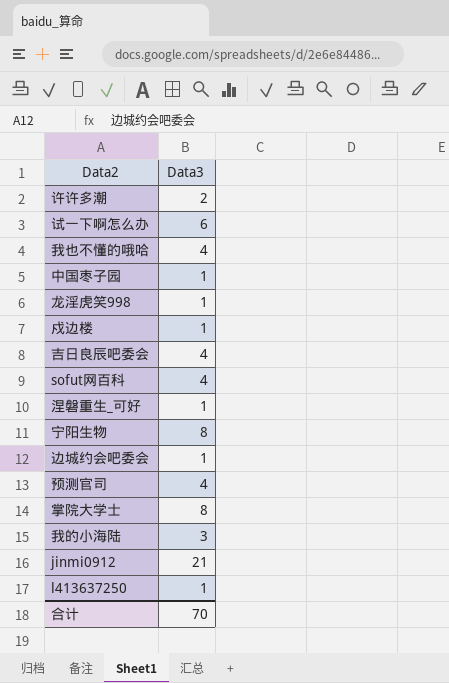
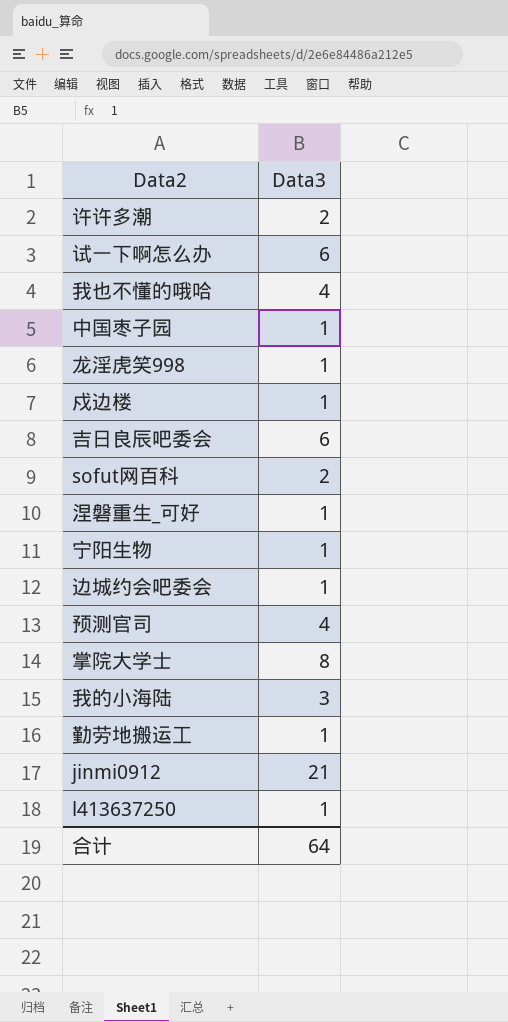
吉日良辰吧委会 | Data3: 4 -> 6
sofut网百科 | Data3: 4 -> 2
宁阳生物 | Data3: 8 -> 1
row 勤劳地搬运工: none -> 1
合计 | Data3: 70 -> 64

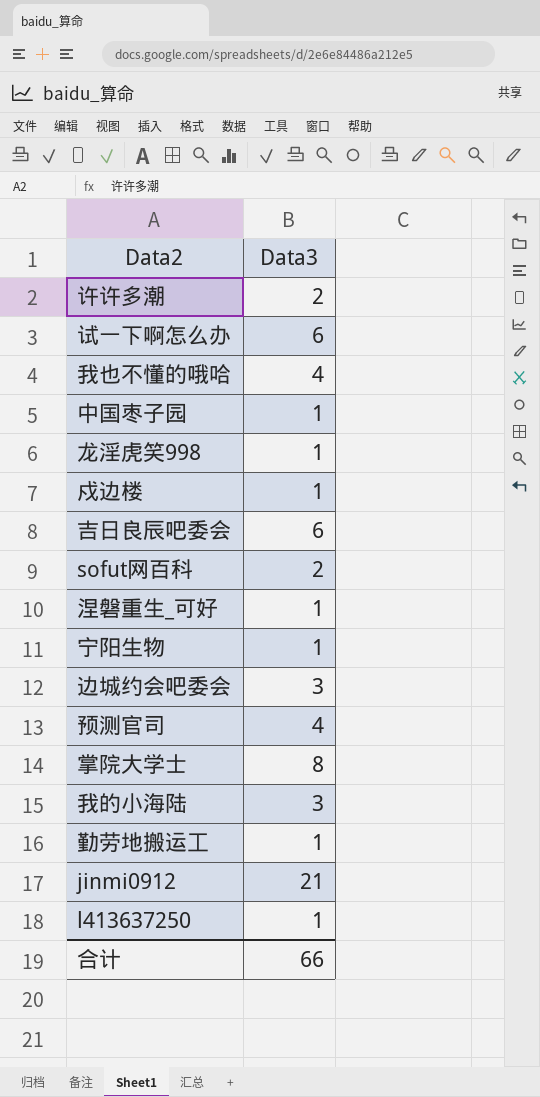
边城约会吧委会 | Data3: 1 -> 3
合计 | Data3: 64 -> 66

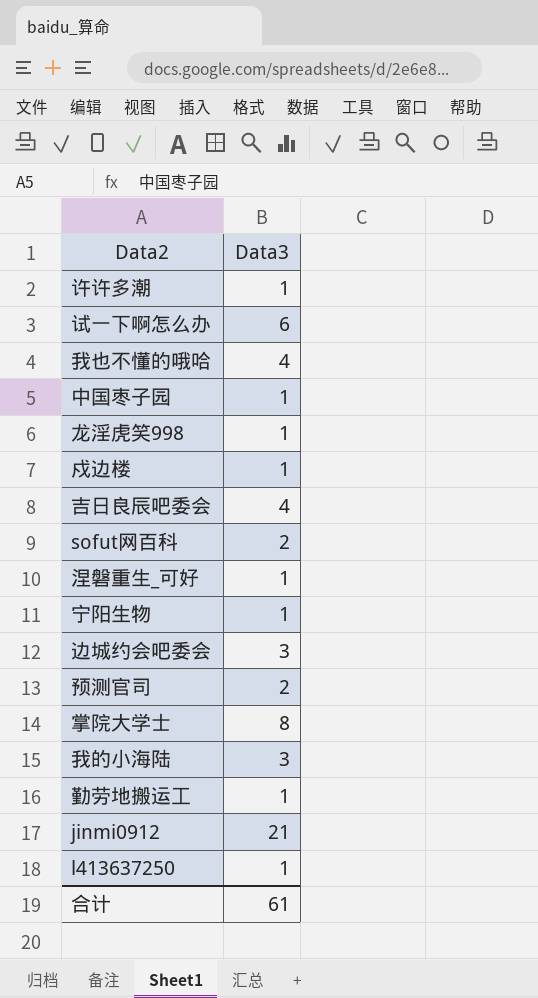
许许多潮 | Data3: 2 -> 1
吉日良辰吧委会 | Data3: 6 -> 4
预测官司 | Data3: 4 -> 2
合计 | Data3: 66 -> 61

